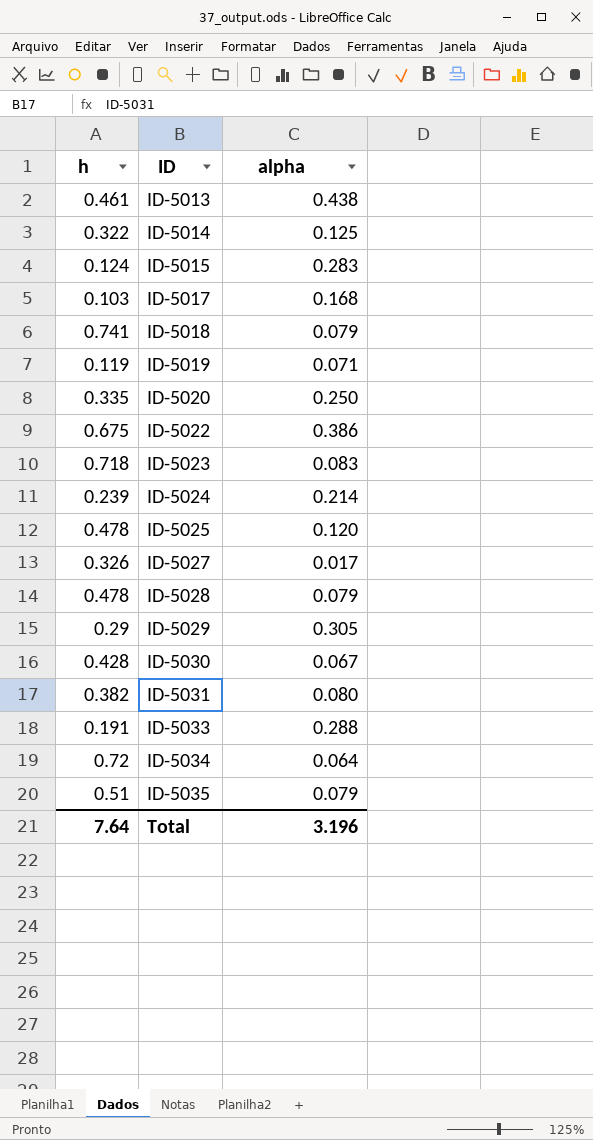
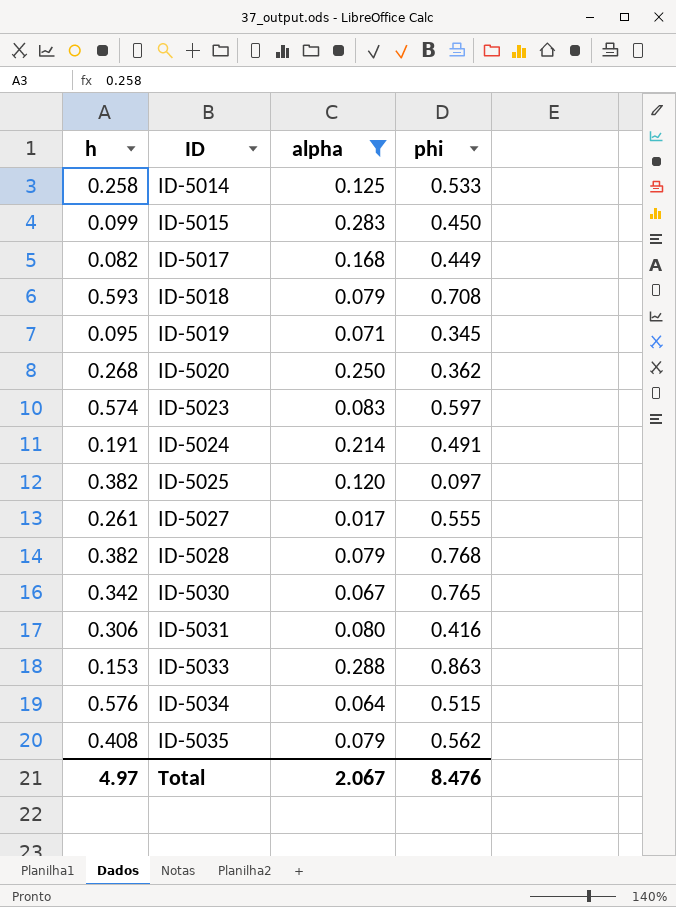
filter: none -> alpha <= 0.288
column phi | position: none -> 4
ID-5014 | h: 0.322 -> 0.258
ID-5015 | h: 0.124 -> 0.099
ID-5017 | h: 0.103 -> 0.082
ID-5018 | h: 0.741 -> 0.593
ID-5019 | h: 0.119 -> 0.095
ID-5020 | h: 0.335 -> 0.268
ID-5023 | h: 0.718 -> 0.574
ID-5024 | h: 0.239 -> 0.191
ID-5025 | h: 0.478 -> 0.382
ID-5027 | h: 0.326 -> 0.261
ID-5028 | h: 0.478 -> 0.382
ID-5030 | h: 0.428 -> 0.342
ID-5031 | h: 0.382 -> 0.306
ID-5033 | h: 0.191 -> 0.153
ID-5034 | h: 0.72 -> 0.576
ID-5035 | h: 0.51 -> 0.408
Total | h: 7.64 -> 4.97
Total | alpha: 3.196 -> 2.067

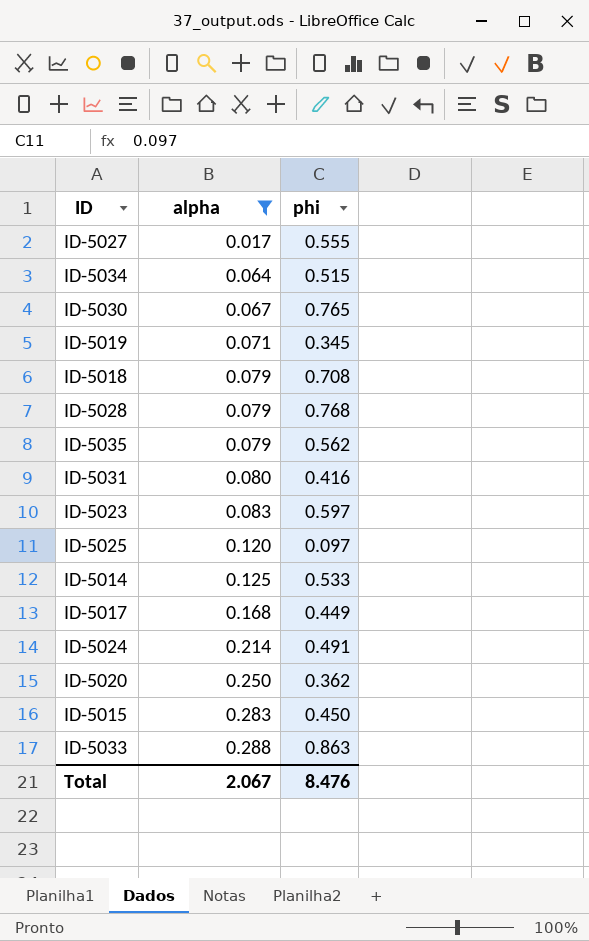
row order: ID ascending -> alpha ascending
column h | position: 1 -> none

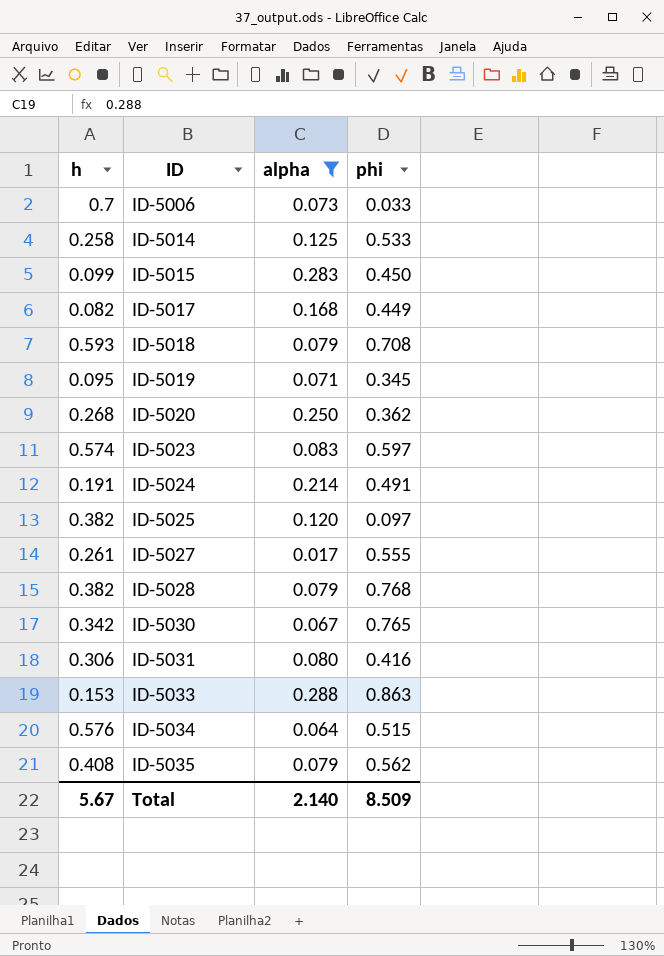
row order: alpha ascending -> ID ascending
column h | position: none -> 1
row ID-5006: none -> 0.7 | 0.073 | 0.033
Total | alpha: 2.067 -> 2.140
Total | phi: 8.476 -> 8.509

